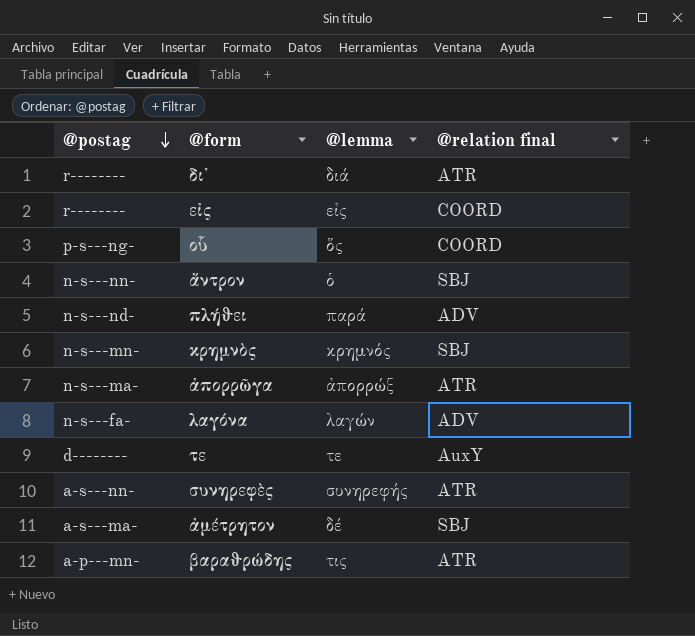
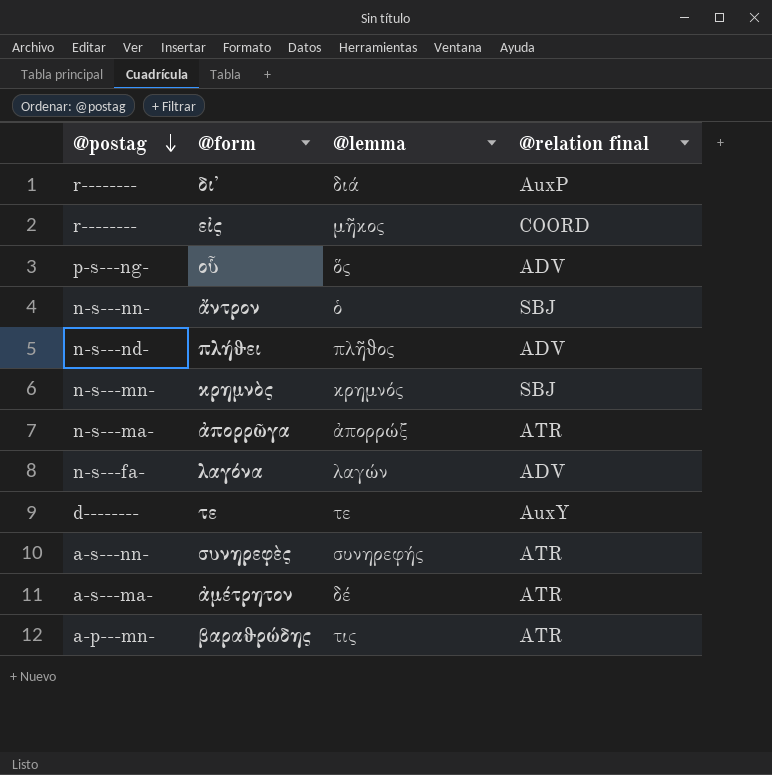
δι᾽ | @relation final: ATR -> AuxP
εἰς | @lemma: εἰς -> μῆκος
οὗ | @relation final: COORD -> ADV
πλήθει | @lemma: παρά -> πλῆθος
ἀμέτρητον | @relation final: SBJ -> ATR

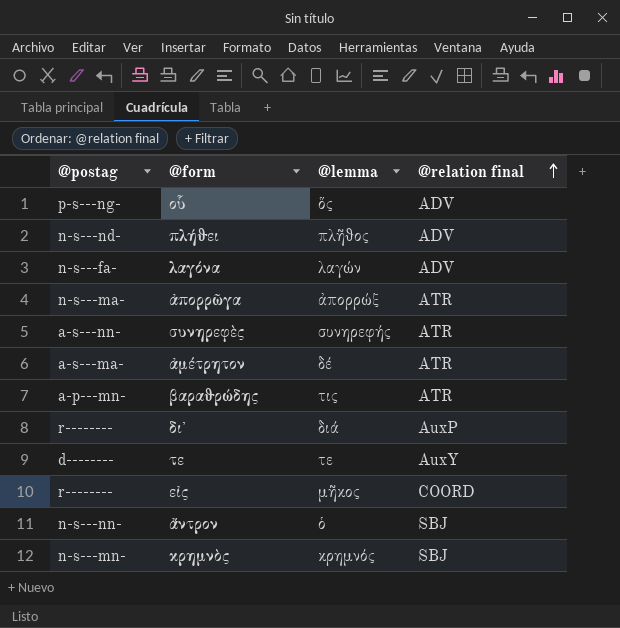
row order: @postag descending -> @relation final ascending

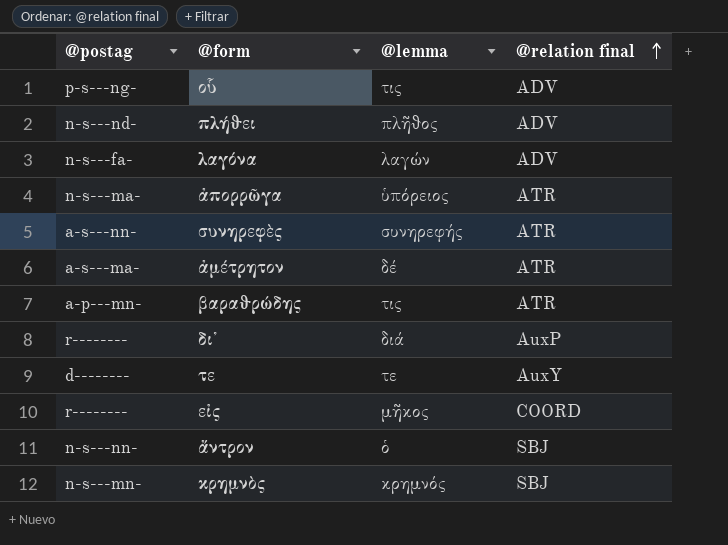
οὗ | @lemma: ὅς -> τις
ἀπορρῶγα | @lemma: ἀπορρώξ -> ὑπόρειος

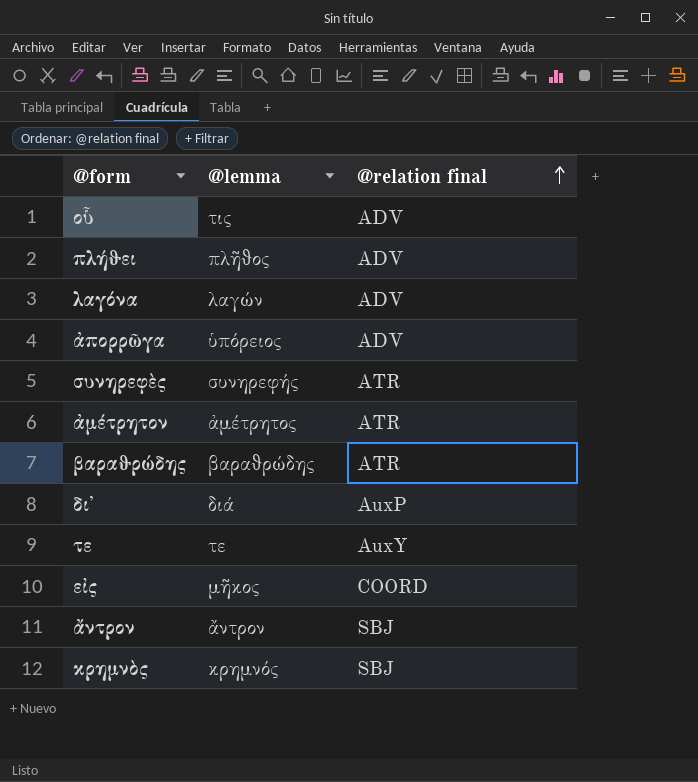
column @postag | position: 1 -> none
ἀπορρῶγα | @relation final: ATR -> ADV
ἀμέτρητον | @lemma: δέ -> ἀμέτρητος
βαραθρώδης | @lemma: τις -> βαραθρώδης
ἄντρον | @lemma: ὁ -> ἄντρον

